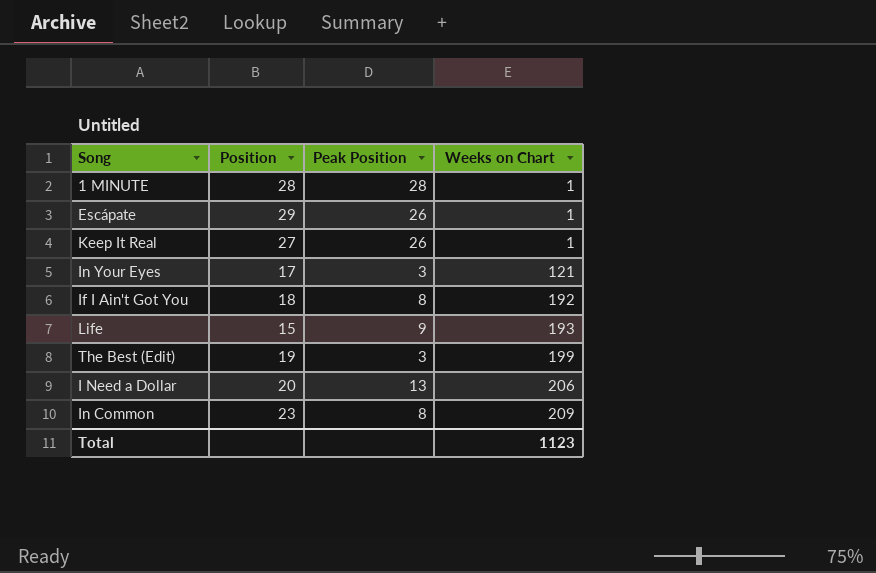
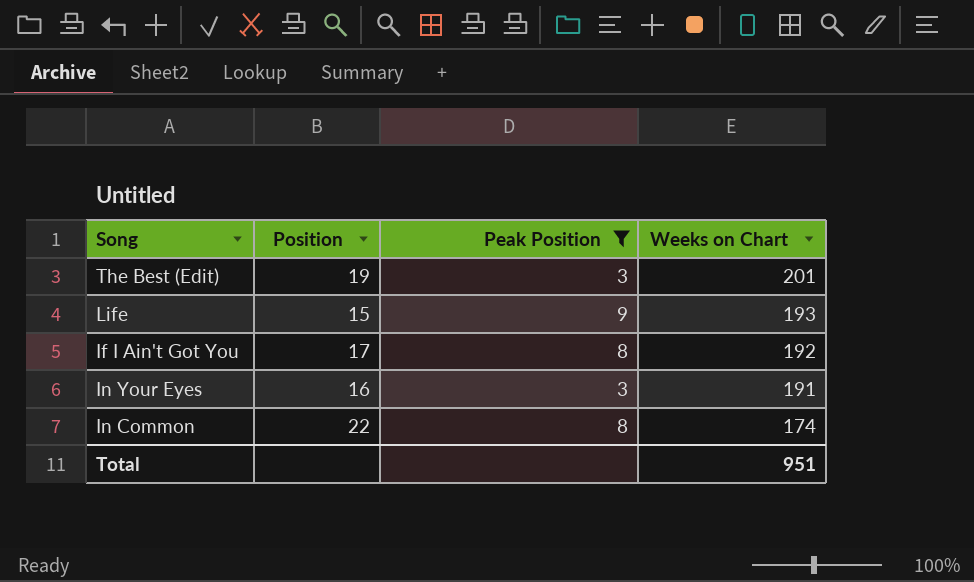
filter: none -> Peak Position <= 9
row order: Weeks on Chart ascending -> Weeks on Chart descending
The Best (Edit) | Weeks on Chart: 199 -> 201
If I Ain't Got You | Position: 18 -> 17
In Your Eyes | Position: 17 -> 16
In Your Eyes | Weeks on Chart: 121 -> 191
In Common | Position: 23 -> 22
In Common | Weeks on Chart: 209 -> 174
Total | Weeks on Chart: 1123 -> 951

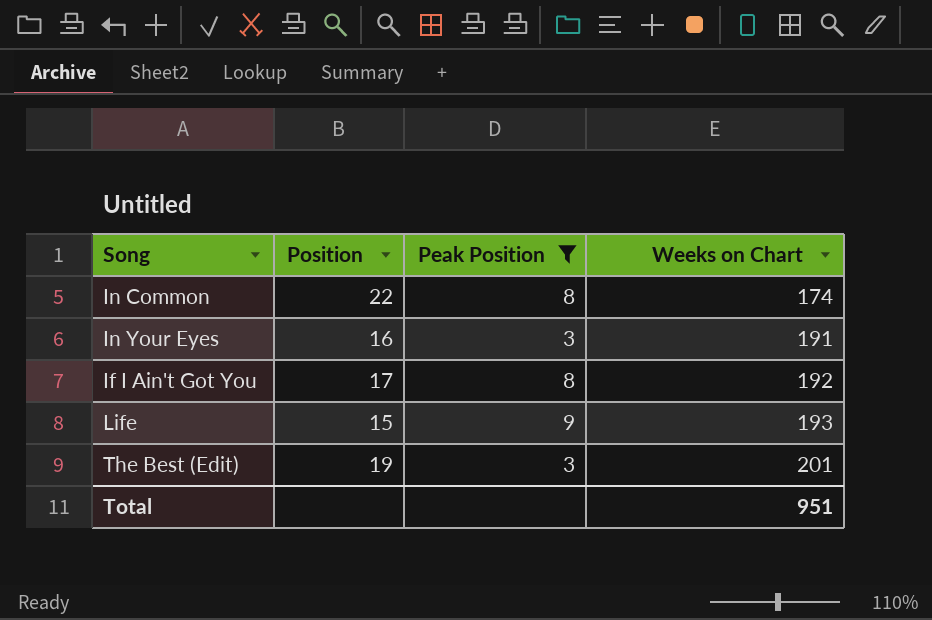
row order: Weeks on Chart descending -> Weeks on Chart ascending

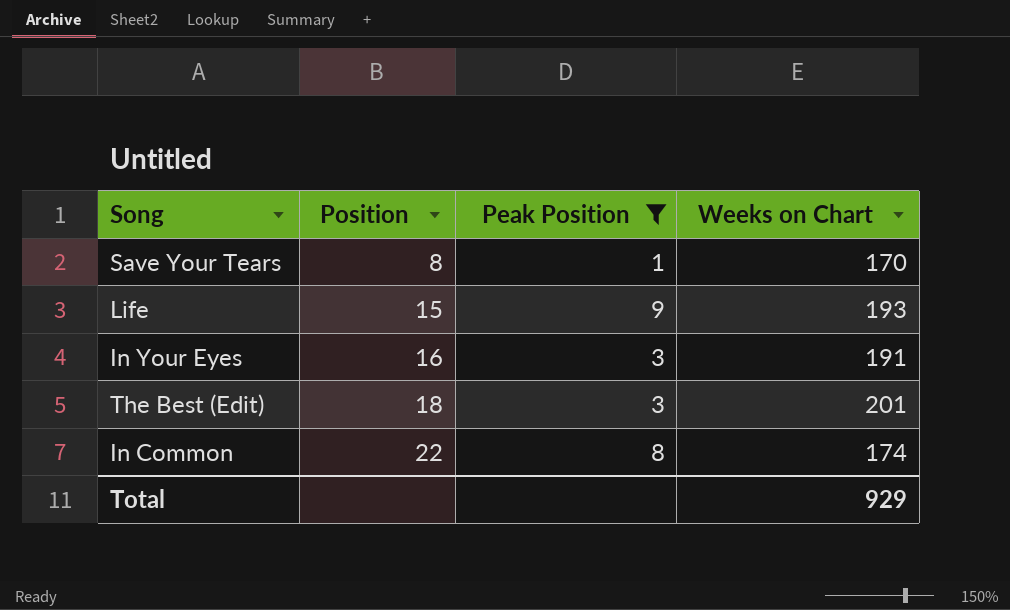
row order: Weeks on Chart ascending -> Position ascending
row If I Ain't Got You: 17 | 8 | 192 -> none
row Save Your Tears: none -> 8 | 1 | 170
The Best (Edit) | Position: 19 -> 18
Total | Weeks on Chart: 951 -> 929

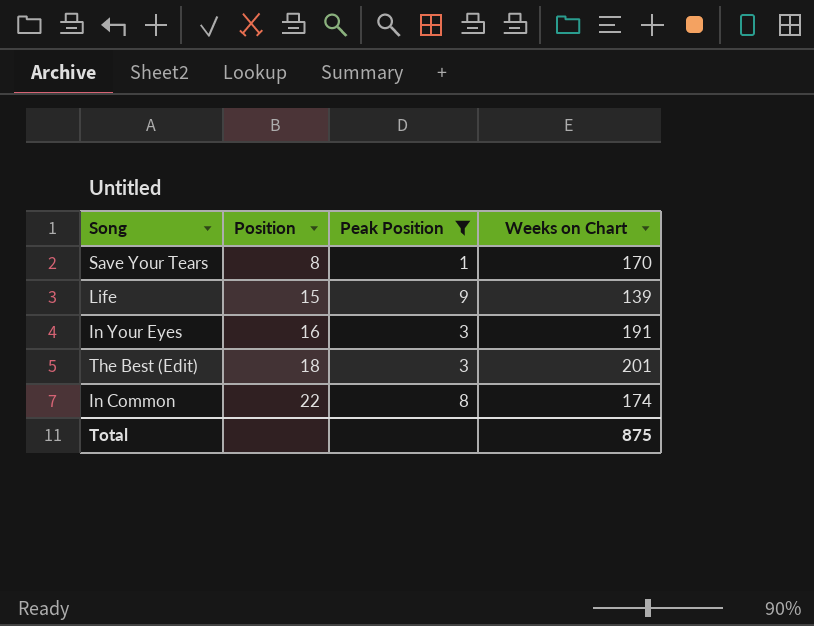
Life | Weeks on Chart: 193 -> 139
Total | Weeks on Chart: 929 -> 875

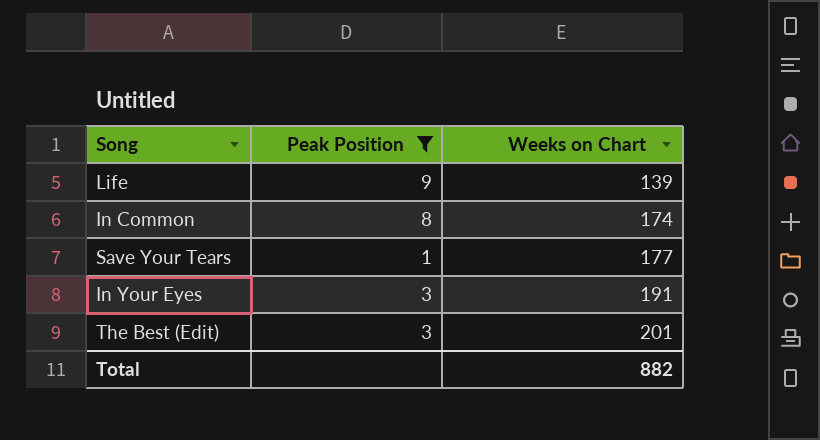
row order: Position ascending -> Weeks on Chart ascending
column Position | position: 2 -> none
Save Your Tears | Weeks on Chart: 170 -> 177
Total | Weeks on Chart: 875 -> 882

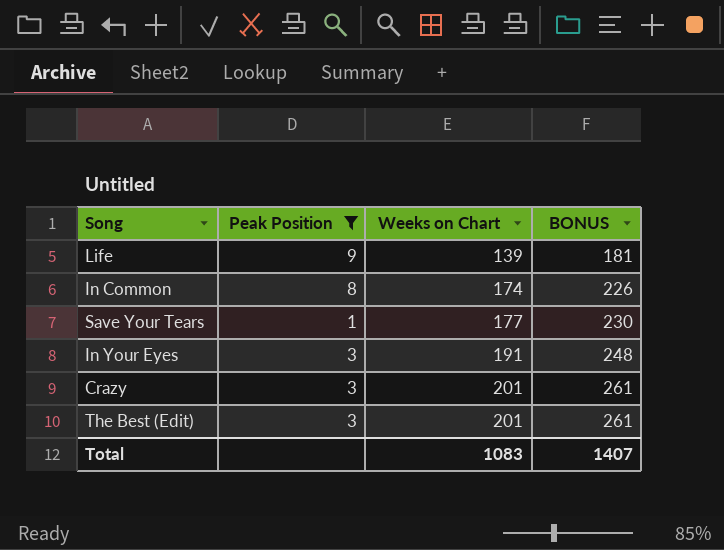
column BONUS | formula: none -> [Weeks on Chart] * 1.3
row Crazy: none -> 3 | 201 | 261
Total | Weeks on Chart: 882 -> 1083

